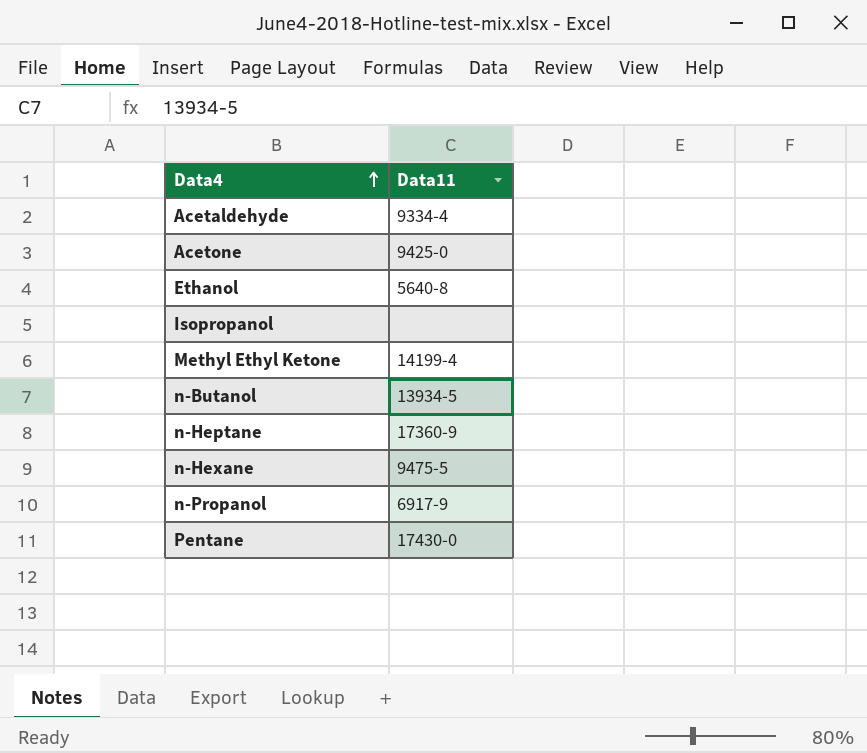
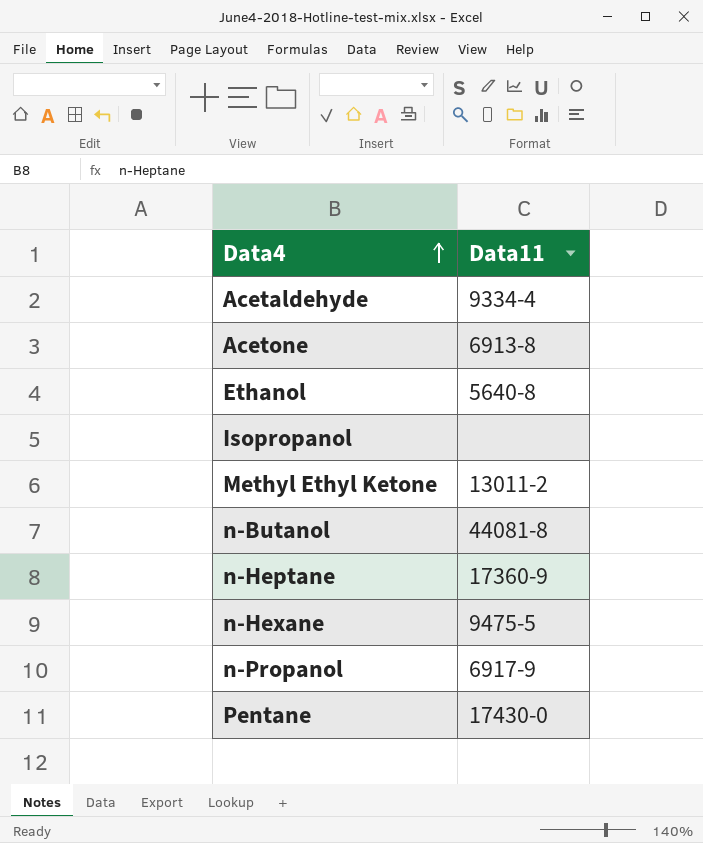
Acetone | Data11: 9425-0 -> 6913-8
Methyl Ethyl Ketone | Data11: 14199-4 -> 13011-2
n-Butanol | Data11: 13934-5 -> 44081-8

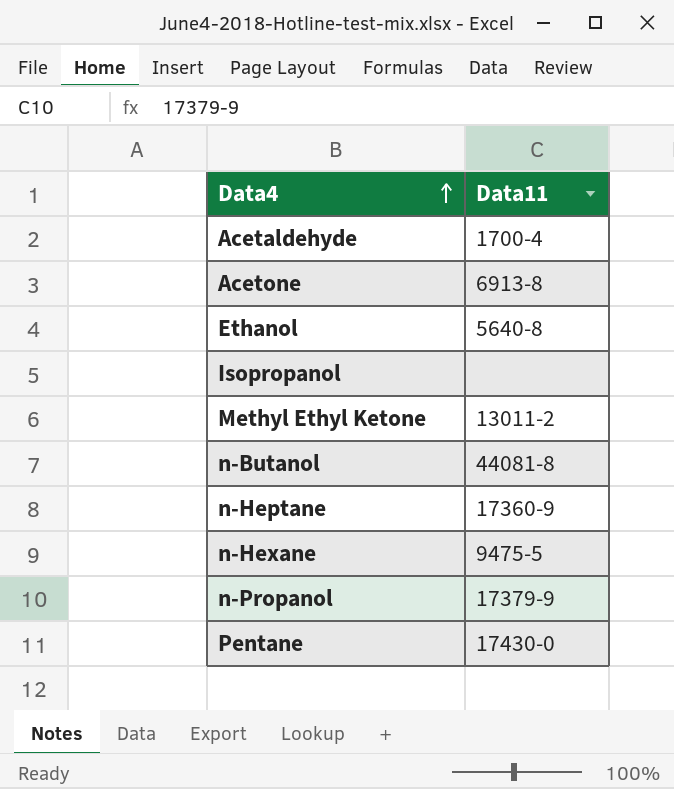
Acetaldehyde | Data11: 9334-4 -> 1700-4
n-Propanol | Data11: 6917-9 -> 17379-9

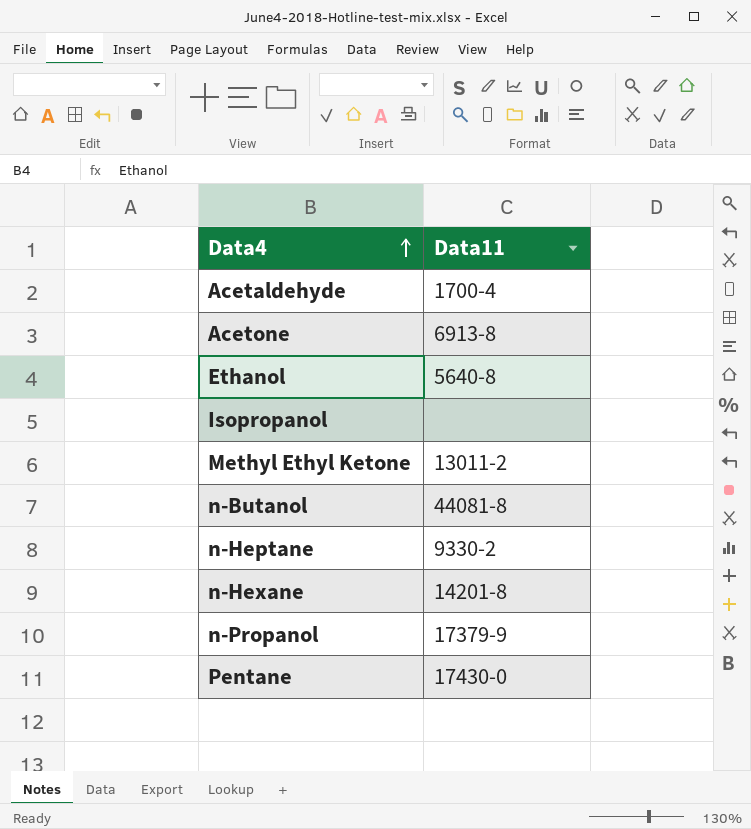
n-Heptane | Data11: 17360-9 -> 9330-2
n-Hexane | Data11: 9475-5 -> 14201-8

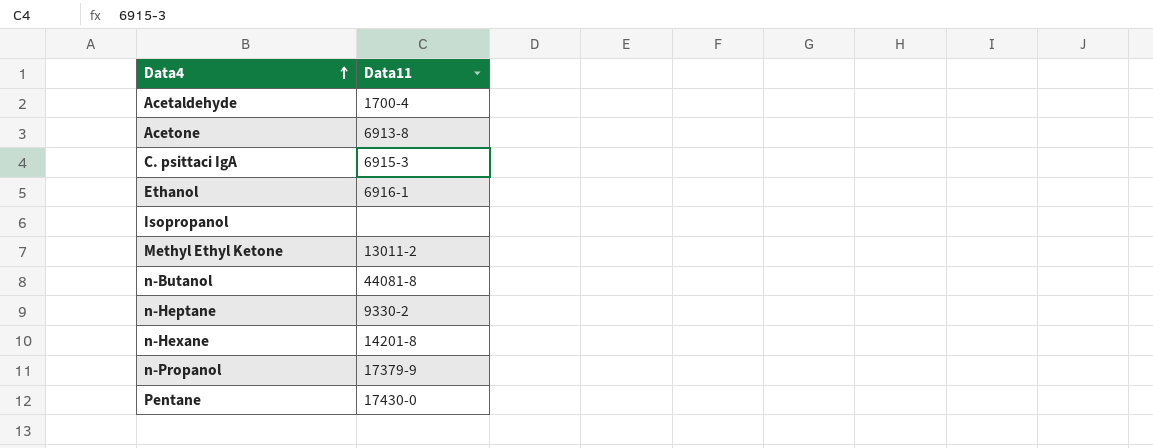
row C. psittaci IgA: none -> 6915-3
Ethanol | Data11: 5640-8 -> 6916-1

